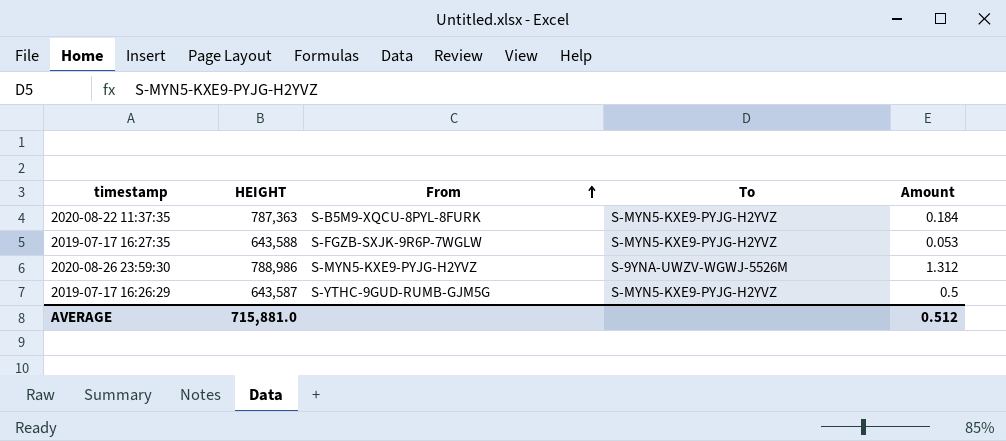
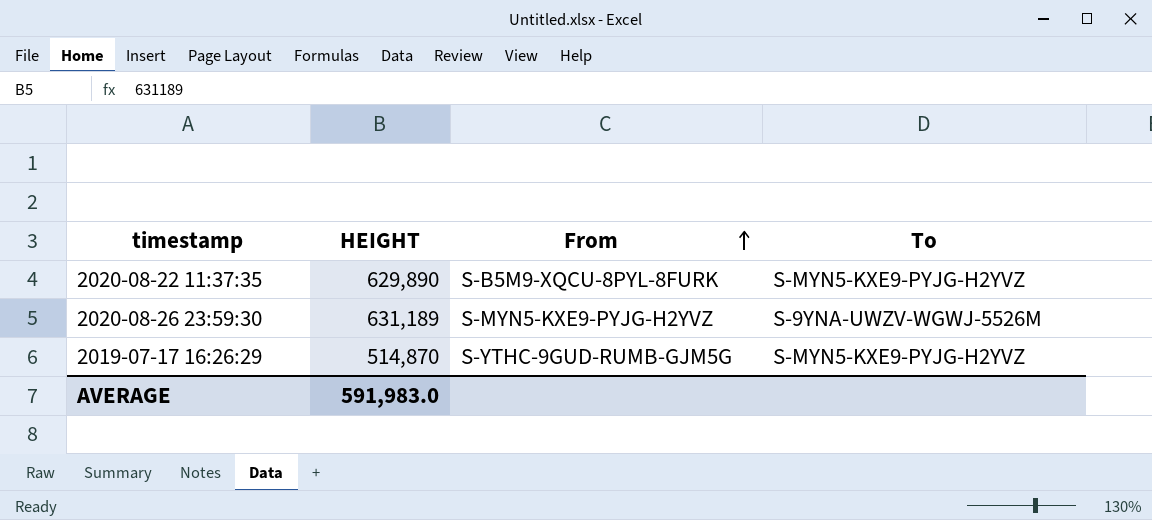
column Amount | position: 5 -> none
row 2019-07-17 16:27:35: 643,588 | S-FGZB-SXJK-9R6P-7WGLW | S-MYN5-KXE9-PYJG-H2YVZ | 0.053 -> none
2020-08-22 11:37:35 | HEIGHT: 787,363 -> 629,890
2020-08-26 23:59:30 | HEIGHT: 788,986 -> 631,189
2019-07-17 16:26:29 | HEIGHT: 643,587 -> 514,870
AVERAGE | HEIGHT: 715,881.0 -> 591,983.0

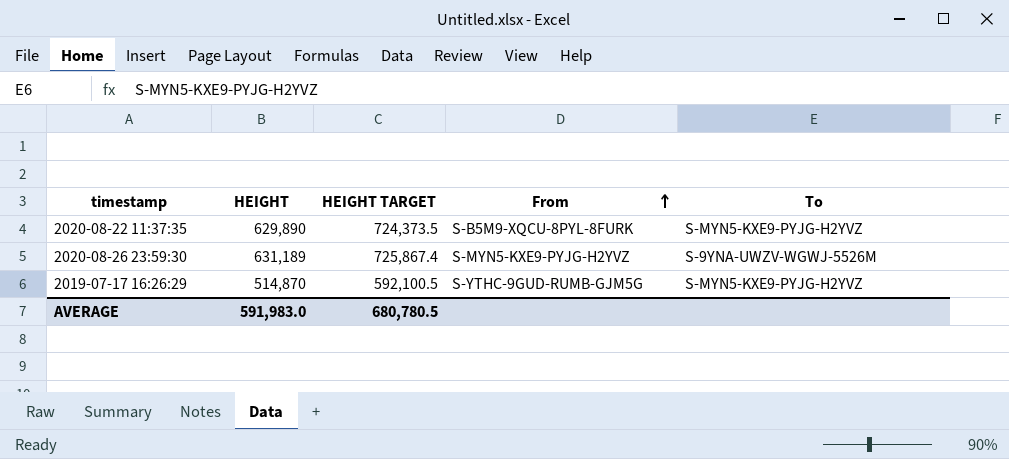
column HEIGHT TARGET | formula: none -> [HEIGHT] * 1.15

